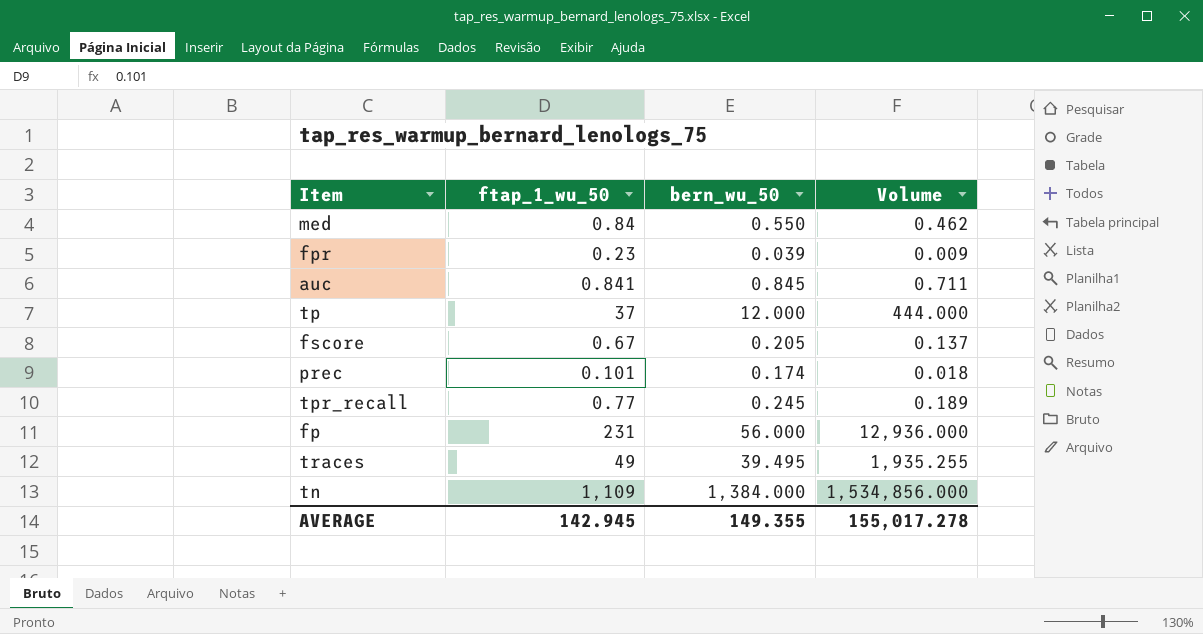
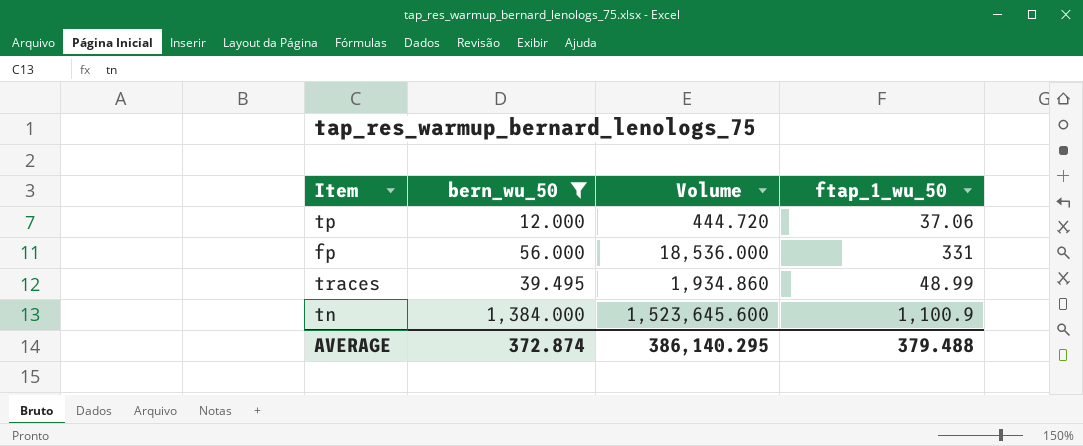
filter: none -> bern_wu_50 >= 12.000
column ftap_1_wu_50 | position: 2 -> 4
tp | Volume: 444.000 -> 444.720
tp | ftap_1_wu_50: 37 -> 37.06
fp | Volume: 12,936.000 -> 18,536.000
fp | ftap_1_wu_50: 231 -> 331
traces | Volume: 1,935.255 -> 1,934.860
traces | ftap_1_wu_50: 49 -> 48.99
tn | Volume: 1,534,856.000 -> 1,523,645.600
tn | ftap_1_wu_50: 1,109 -> 1,100.9
AVERAGE | bern_wu_50: 149.355 -> 372.874
AVERAGE | Volume: 155,017.278 -> 386,140.295
AVERAGE | ftap_1_wu_50: 142.945 -> 379.488

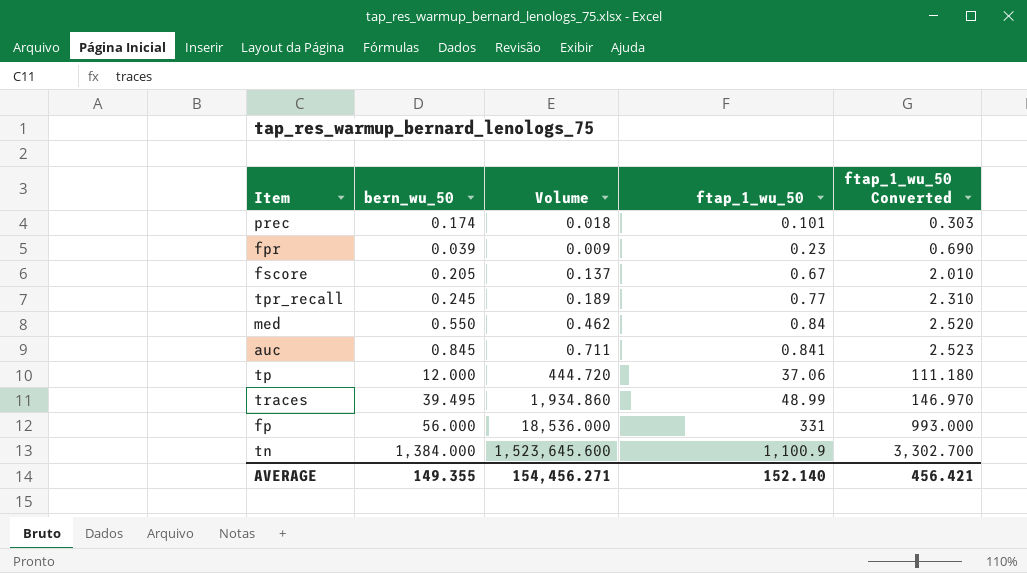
filter: bern_wu_50 >= 12.000 -> none
row order: none -> ftap_1_wu_50 ascending
column ftap_1_wu_50 Converted | formula: none -> [ftap_1_wu_50] * 3
AVERAGE | bern_wu_50: 372.874 -> 149.355
AVERAGE | Volume: 386,140.295 -> 154,456.271
AVERAGE | ftap_1_wu_50: 379.488 -> 152.140

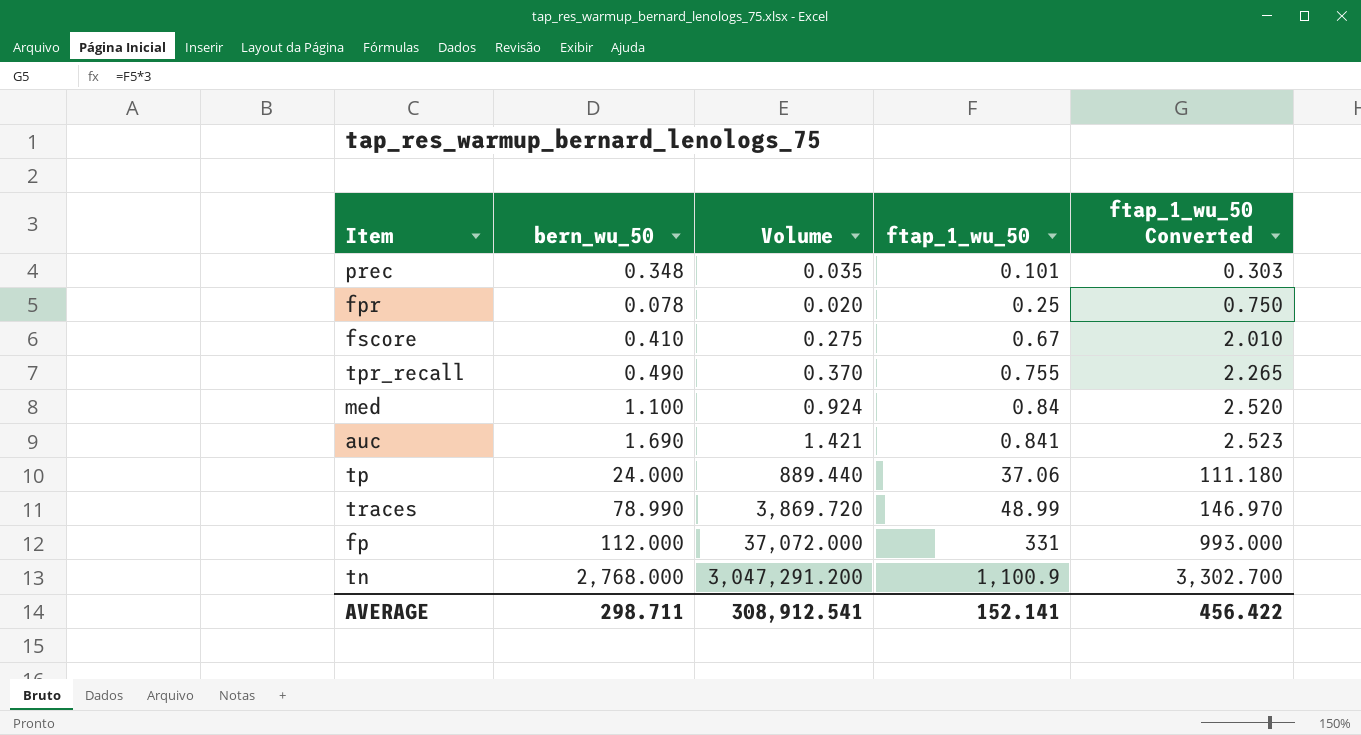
prec | bern_wu_50: 0.174 -> 0.348
prec | Volume: 0.018 -> 0.035
fpr | bern_wu_50: 0.039 -> 0.078
fpr | Volume: 0.009 -> 0.020
fpr | ftap_1_wu_50: 0.23 -> 0.25
fpr | ftap_1_wu_50 Converted: 0.690 -> 0.750
fscore | bern_wu_50: 0.205 -> 0.410
fscore | Volume: 0.137 -> 0.275
tpr_recall | bern_wu_50: 0.245 -> 0.490
tpr_recall | Volume: 0.189 -> 0.370
tpr_recall | ftap_1_wu_50: 0.77 -> 0.755
tpr_recall | ftap_1_wu_50 Converted: 2.310 -> 2.265
med | bern_wu_50: 0.550 -> 1.100
med | Volume: 0.462 -> 0.924
auc | bern_wu_50: 0.845 -> 1.690
auc | Volume: 0.711 -> 1.421
tp | bern_wu_50: 12.000 -> 24.000
tp | Volume: 444.720 -> 889.440
traces | bern_wu_50: 39.495 -> 78.990
traces | Volume: 1,934.860 -> 3,869.720
fp | bern_wu_50: 56.000 -> 112.000
fp | Volume: 18,536.000 -> 37,072.000
tn | bern_wu_50: 1,384.000 -> 2,768.000
tn | Volume: 1,523,645.600 -> 3,047,291.200
AVERAGE | bern_wu_50: 149.355 -> 298.711
AVERAGE | Volume: 154,456.271 -> 308,912.541
AVERAGE | ftap_1_wu_50: 152.140 -> 152.141
AVERAGE | ftap_1_wu_50 Converted: 456.421 -> 456.422

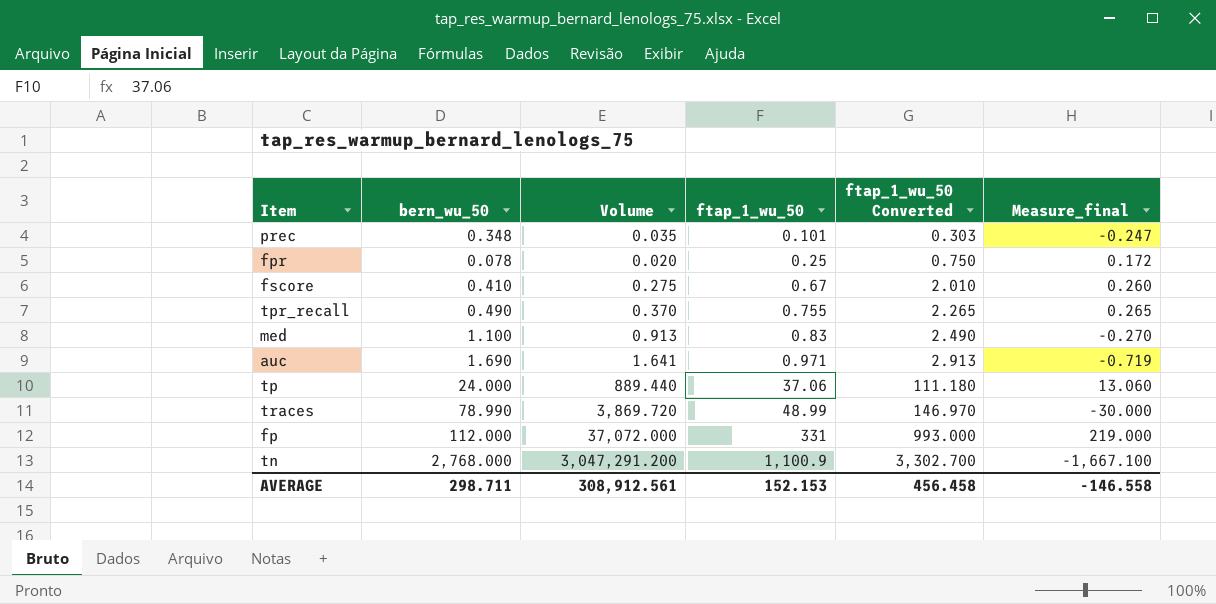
column Measure_final | formula: none -> [ftap_1_wu_50] - [bern_wu_50]
med | Volume: 0.924 -> 0.913
med | ftap_1_wu_50: 0.84 -> 0.83
med | ftap_1_wu_50 Converted: 2.520 -> 2.490
auc | Volume: 1.421 -> 1.641
auc | ftap_1_wu_50: 0.841 -> 0.971
auc | ftap_1_wu_50 Converted: 2.523 -> 2.913
AVERAGE | Volume: 308,912.541 -> 308,912.561
AVERAGE | ftap_1_wu_50: 152.141 -> 152.153
AVERAGE | ftap_1_wu_50 Converted: 456.422 -> 456.458

